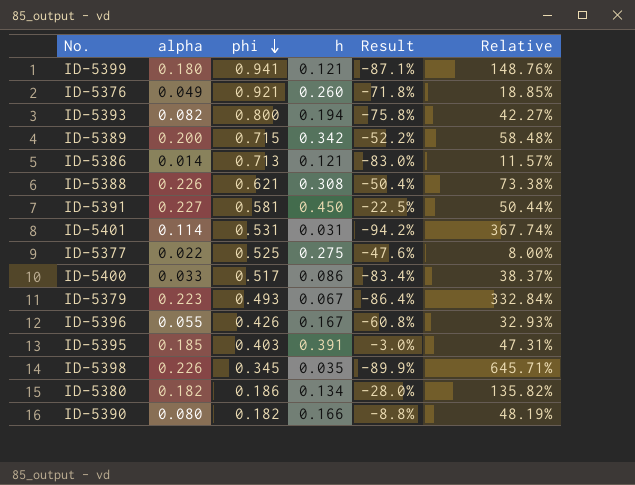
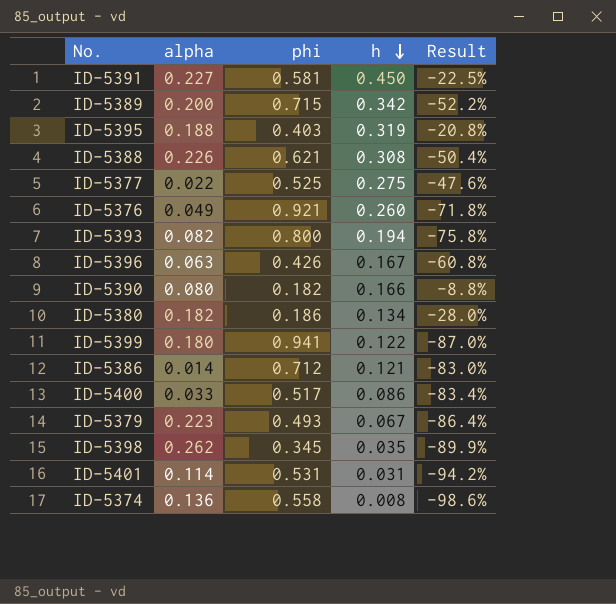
row order: phi descending -> h descending
column Relative | formula: [alpha] / [h] -> none
ID-5395 | alpha: 0.185 -> 0.188
ID-5395 | h: 0.391 -> 0.319
ID-5395 | Result: -3.0% -> -20.8%
ID-5396 | alpha: 0.055 -> 0.063
ID-5399 | h: 0.121 -> 0.122
ID-5399 | Result: -87.1% -> -87.0%
ID-5386 | phi: 0.713 -> 0.712
ID-5398 | alpha: 0.226 -> 0.262
row ID-5374: none -> 0.136 | 0.558 | 0.008 | -98.6%

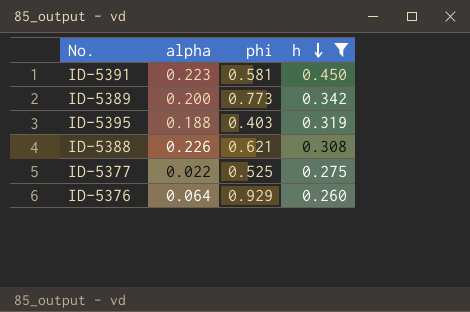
filter: none -> h >= 0.260
column Result | formula: ([h] - [phi]) / [phi] -> none
ID-5391 | alpha: 0.227 -> 0.223
ID-5389 | phi: 0.715 -> 0.773
ID-5376 | alpha: 0.049 -> 0.064
ID-5376 | phi: 0.921 -> 0.929

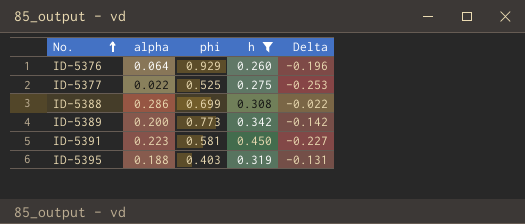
row order: h descending -> No. ascending
column Delta | formula: none -> [alpha] - [h]
ID-5388 | alpha: 0.226 -> 0.286
ID-5388 | phi: 0.621 -> 0.699

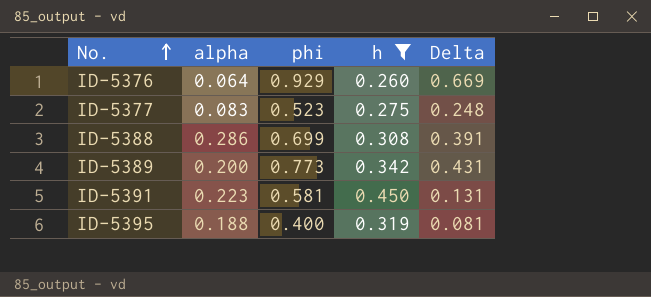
column Delta | formula: [alpha] - [h] -> [phi] - [h]
ID-5377 | alpha: 0.022 -> 0.083
ID-5377 | phi: 0.525 -> 0.523
ID-5395 | phi: 0.403 -> 0.400

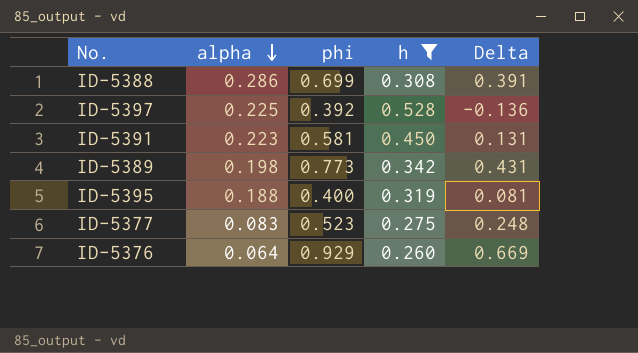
row order: No. ascending -> alpha descending
row ID-5397: none -> 0.225 | 0.392 | 0.528 | -0.136
ID-5389 | alpha: 0.200 -> 0.198

